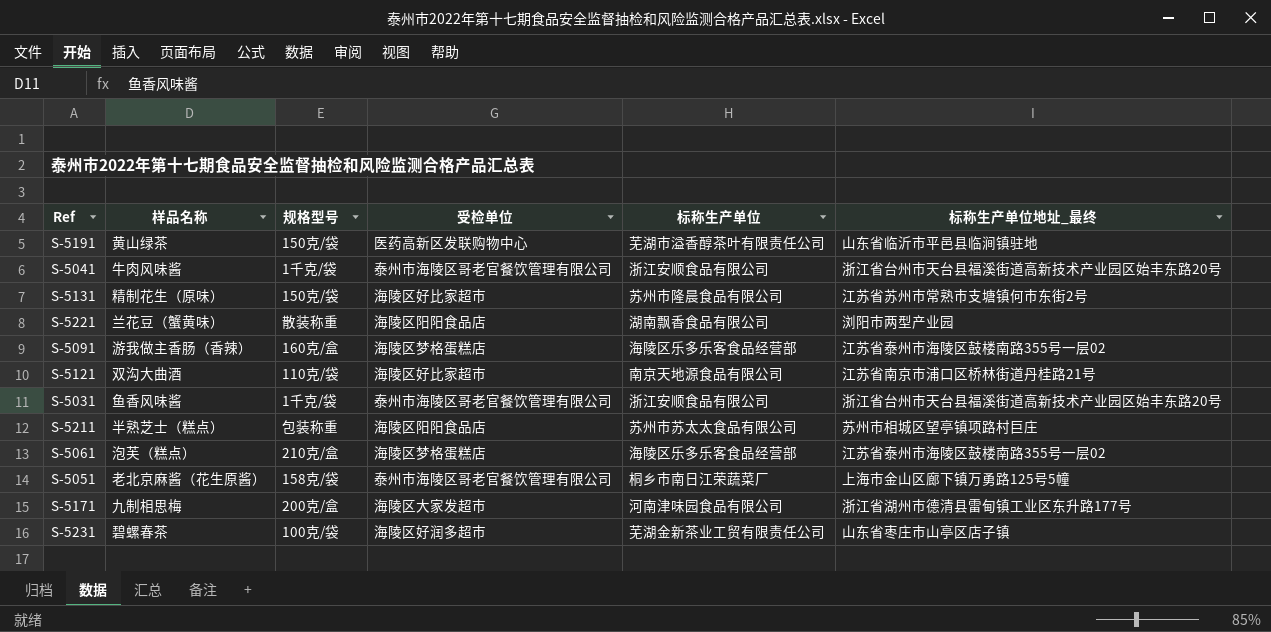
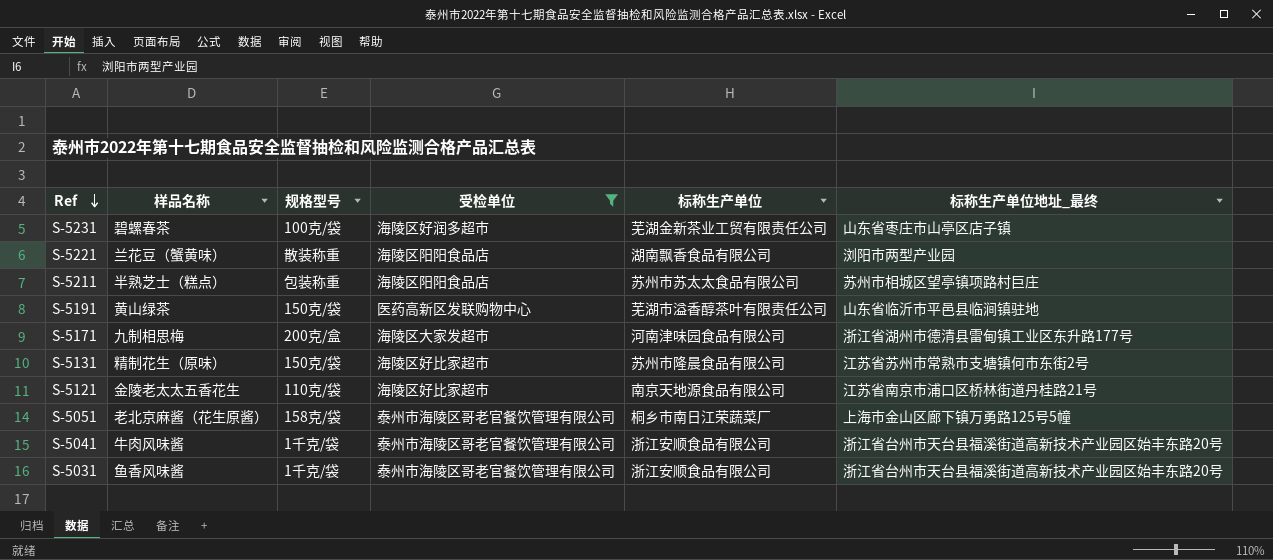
filter: none -> 受检单位 != 海陵区梦格蛋糕店
row order: none -> Ref descending
S-5121 | 样品名称: 双沟大曲酒 -> 金陵老太太五香花生

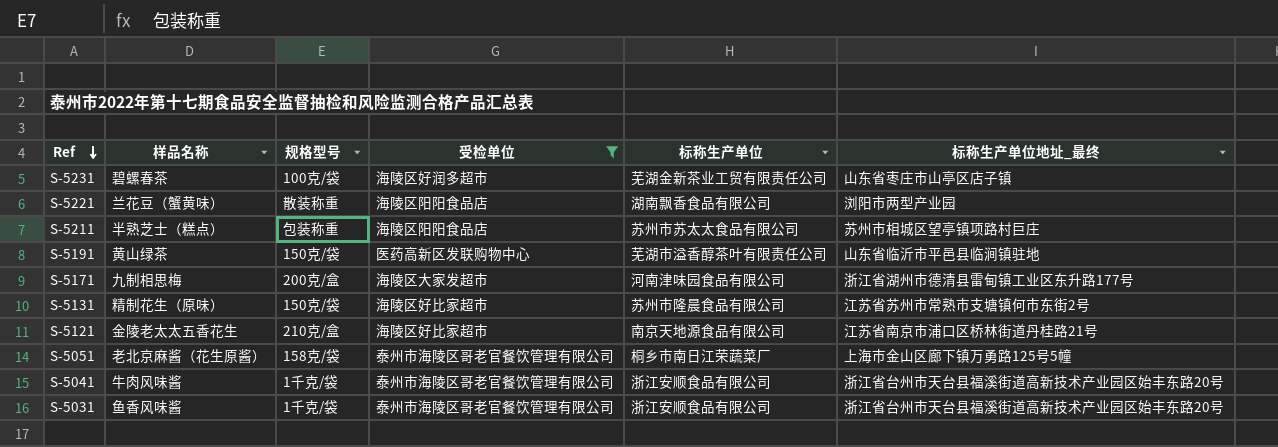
S-5121 | 规格型号: 110克/袋 -> 210克/盒

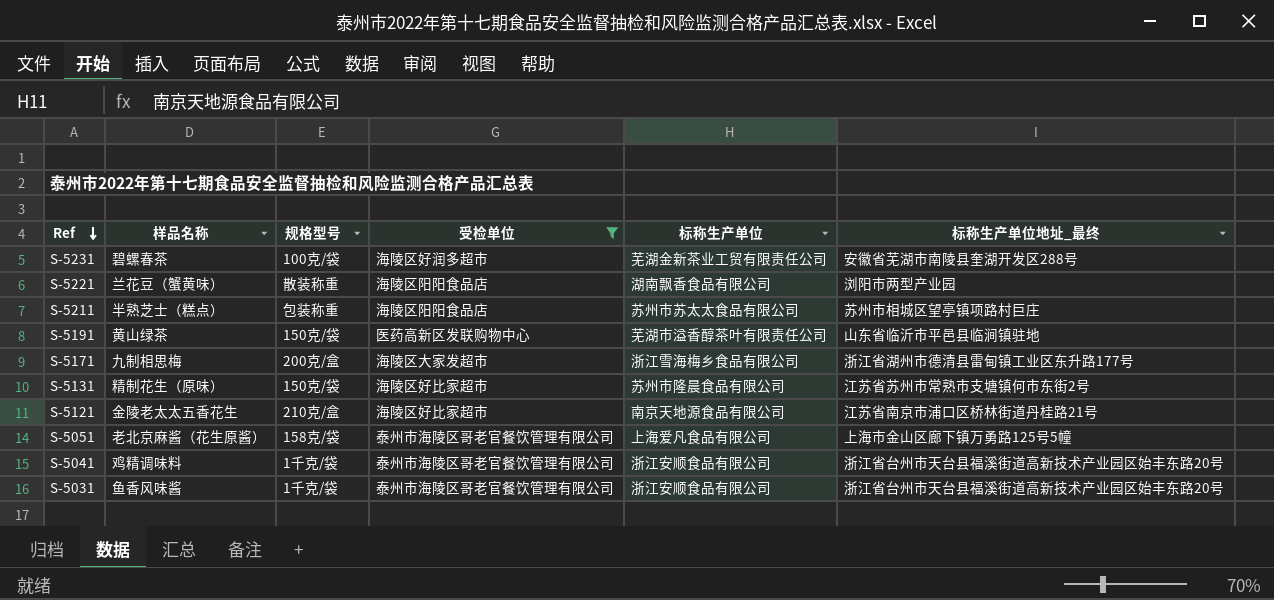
S-5231 | 标称生产单位地址_最终: 山东省枣庄市山亭区店子镇 -> 安徽省芜湖市南陵县奎湖开发区288号
S-5171 | 标称生产单位: 河南津味园食品有限公司 -> 浙江雪海梅乡食品有限公司
S-5051 | 标称生产单位: 桐乡市南日江荣蔬菜厂 -> 上海爱凡食品有限公司
S-5041 | 样品名称: 牛肉风味酱 -> 鸡精调味料

